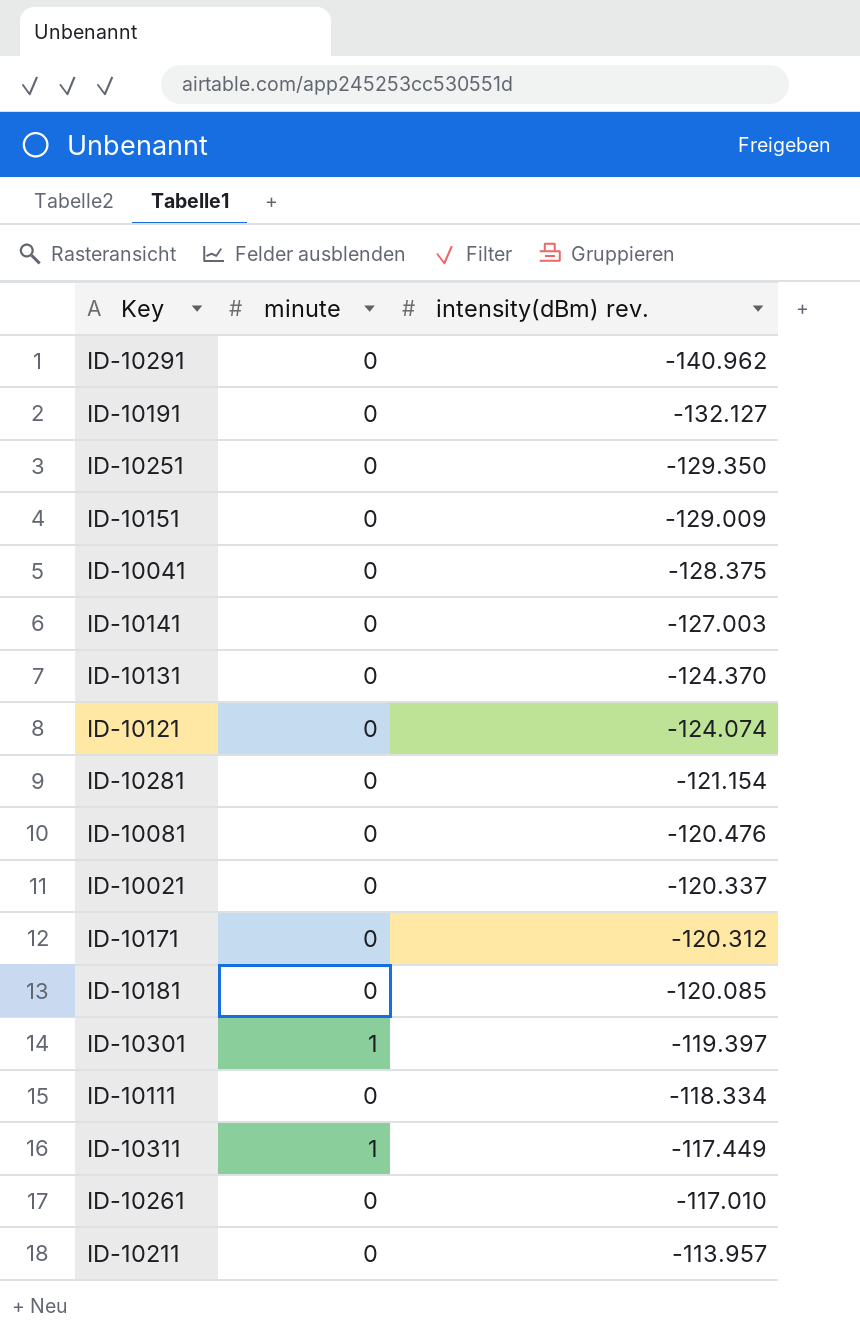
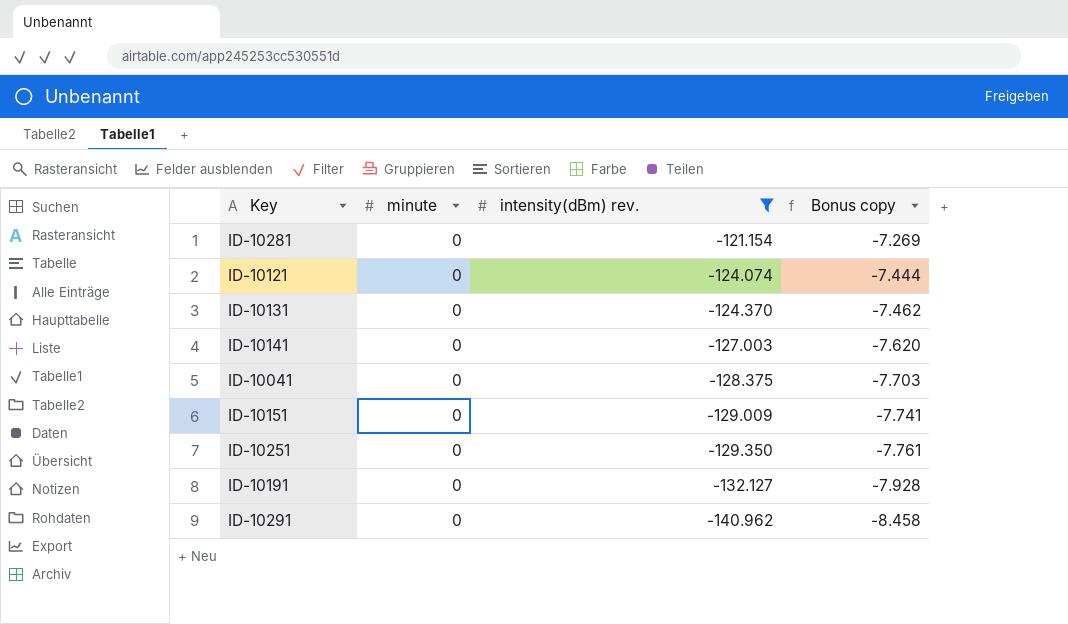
filter: none -> intensity(dBm) rev. <= -121.154
row order: intensity(dBm) rev. ascending -> intensity(dBm) rev. descending
column Bonus copy | formula: none -> [intensity(dBm) rev.] * 0.06

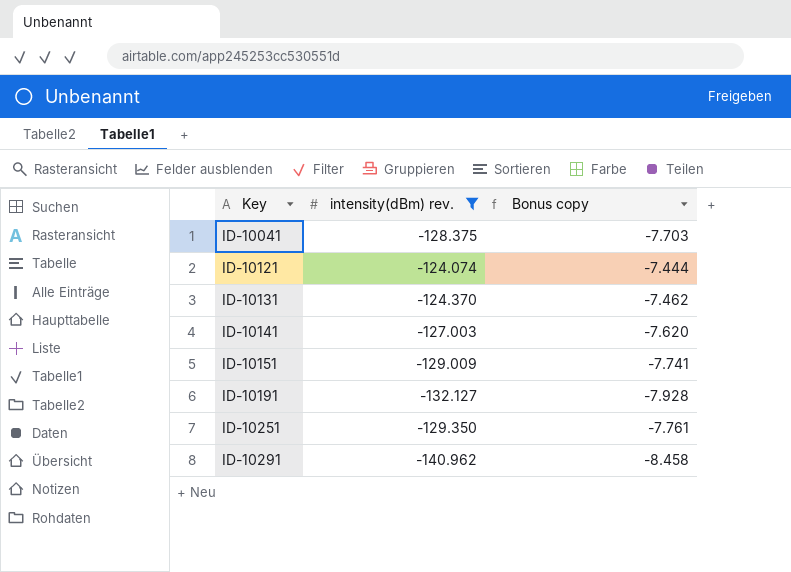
row order: intensity(dBm) rev. descending -> Key ascending
column minute | position: 2 -> none
row ID-10281: 0 | -121.154 | -7.269 -> none

